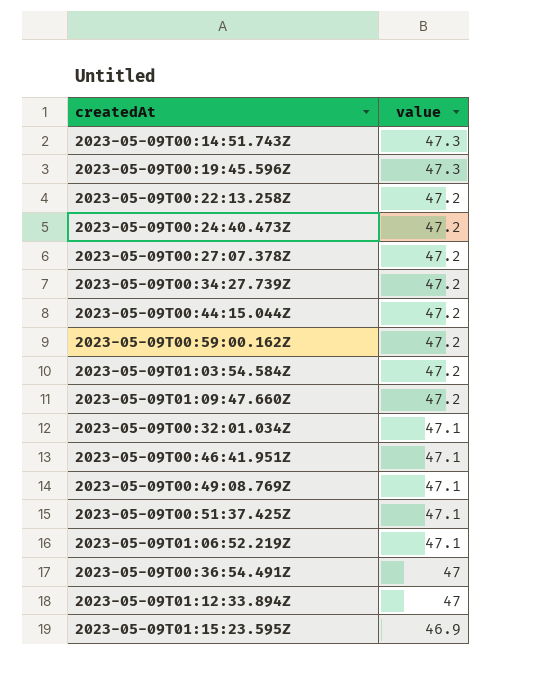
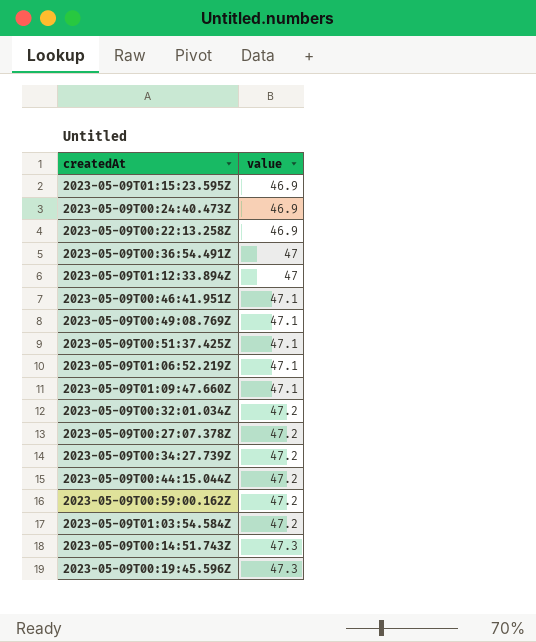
row order: value descending -> value ascending
2023-05-09T00:24:40.473Z | value: 47.2 -> 46.9
2023-05-09T00:22:13.258Z | value: 47.2 -> 46.9
2023-05-09T01:09:47.660Z | value: 47.2 -> 47.1
2023-05-09T00:32:01.034Z | value: 47.1 -> 47.2

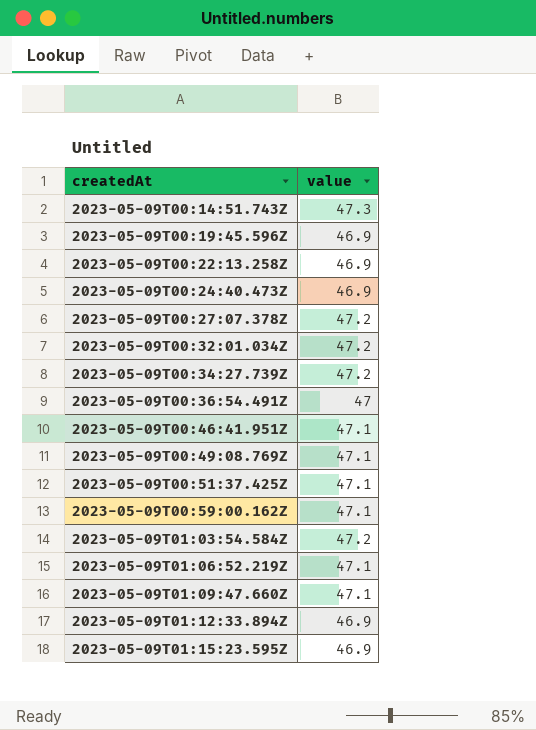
row order: value ascending -> createdAt ascending
row 2023-05-09T00:44:15.044Z: 47.2 -> none
2023-05-09T00:19:45.596Z | value: 47.3 -> 46.9
2023-05-09T00:59:00.162Z | value: 47.2 -> 47.1
2023-05-09T01:12:33.894Z | value: 47 -> 46.9

